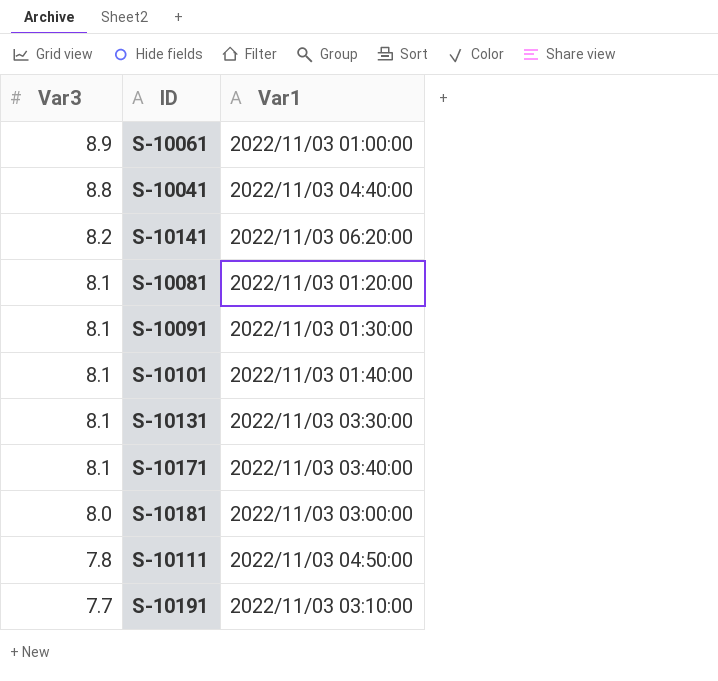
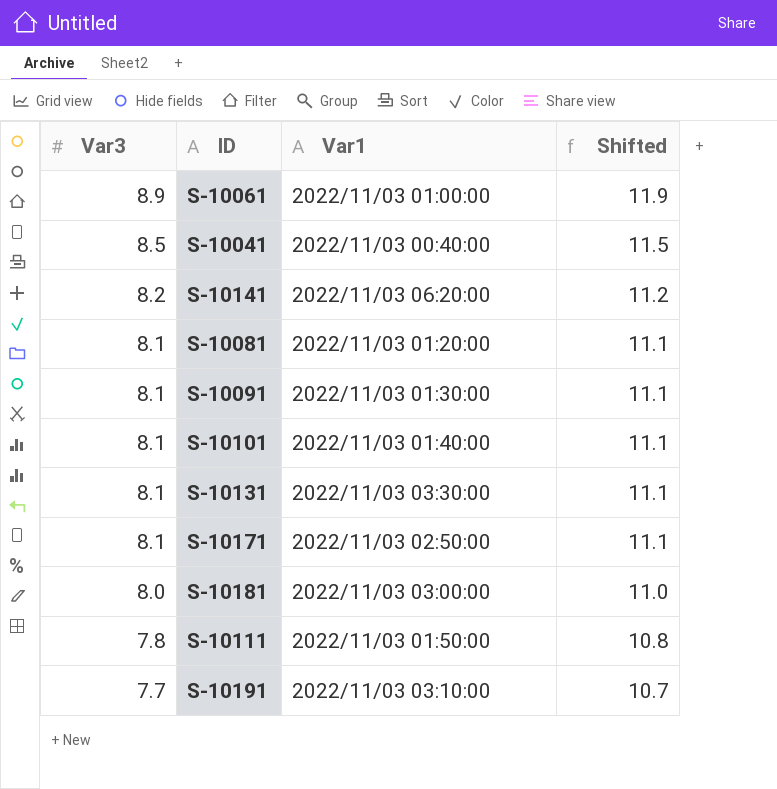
column Shifted | formula: none -> [Var3] + 3
S-10041 | Var3: 8.8 -> 8.5
S-10041 | Var1: 2022/11/03 04:40:00 -> 2022/11/03 00:40:00
S-10171 | Var1: 2022/11/03 03:40:00 -> 2022/11/03 02:50:00
S-10111 | Var1: 2022/11/03 04:50:00 -> 2022/11/03 01:50:00

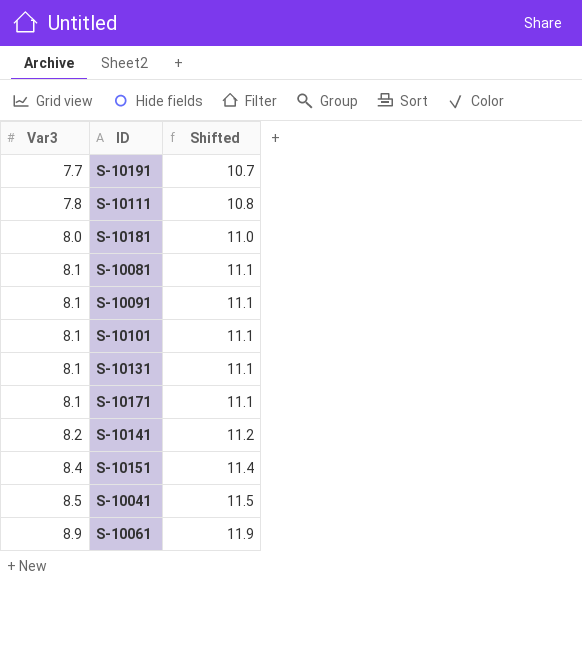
row order: Var3 descending -> Var3 ascending
column Var1 | position: 3 -> none
row S-10151: none -> 8.4 | 11.4

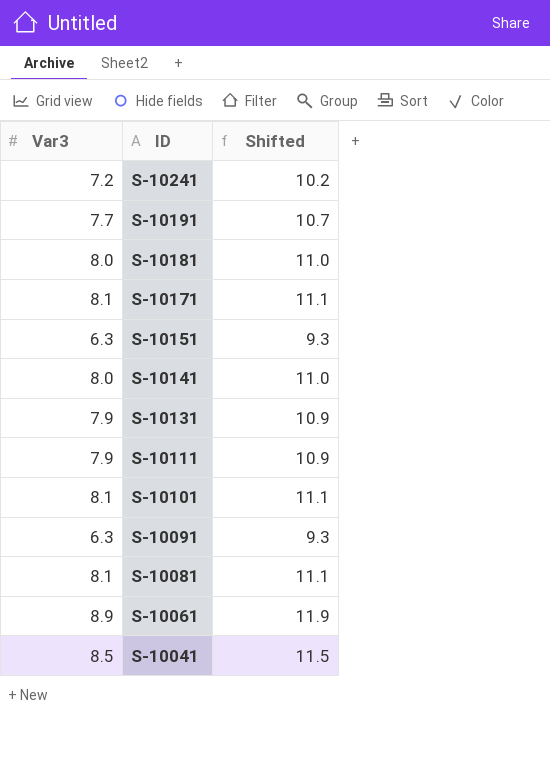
row order: Var3 ascending -> ID descending
row S-10241: none -> 7.2 | 10.2
S-10151 | Var3: 8.4 -> 6.3
S-10151 | Shifted: 11.4 -> 9.3
S-10141 | Var3: 8.2 -> 8.0
S-10141 | Shifted: 11.2 -> 11.0
S-10131 | Var3: 8.1 -> 7.9
S-10131 | Shifted: 11.1 -> 10.9
S-10111 | Var3: 7.8 -> 7.9
S-10111 | Shifted: 10.8 -> 10.9
S-10091 | Var3: 8.1 -> 6.3
S-10091 | Shifted: 11.1 -> 9.3

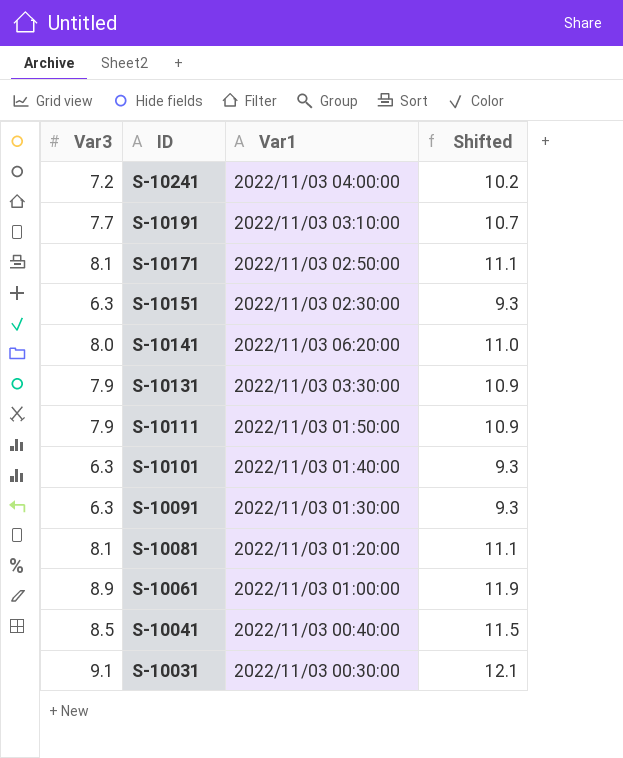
column Var1 | position: none -> 3
row S-10181: 8.0 | 11.0 -> none
S-10101 | Var3: 8.1 -> 6.3
S-10101 | Shifted: 11.1 -> 9.3
row S-10031: none -> 9.1 | 2022/11/03 00:30:00 | 12.1

